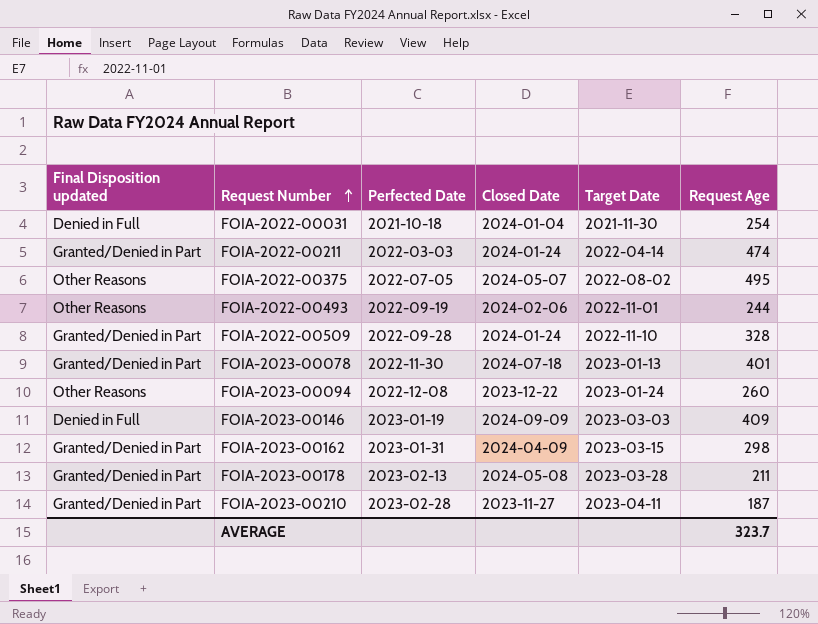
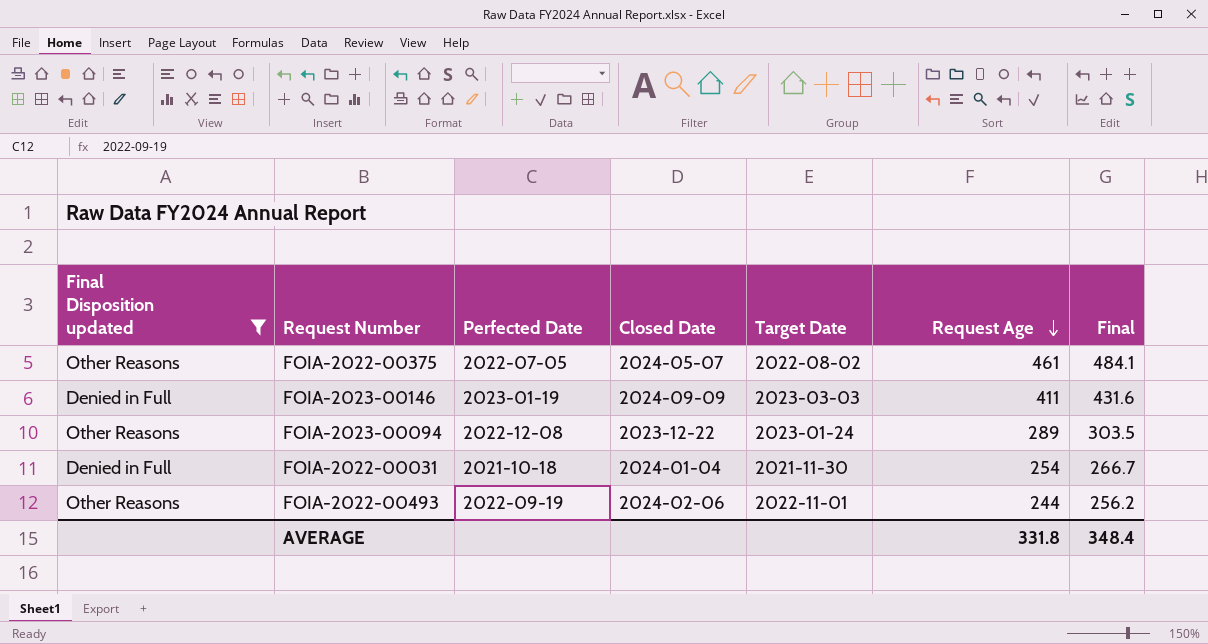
filter: none -> Final Disposition updated != Granted/Denied in Part
row order: Request Number ascending -> Request Age descending
column Final | formula: none -> [Request Age] * 1.05
FOIA-2022-00375 | Request Age: 495 -> 461
FOIA-2023-00146 | Request Age: 409 -> 411
FOIA-2023-00094 | Request Age: 260 -> 289
AVERAGE | Request Age: 323.7 -> 331.8

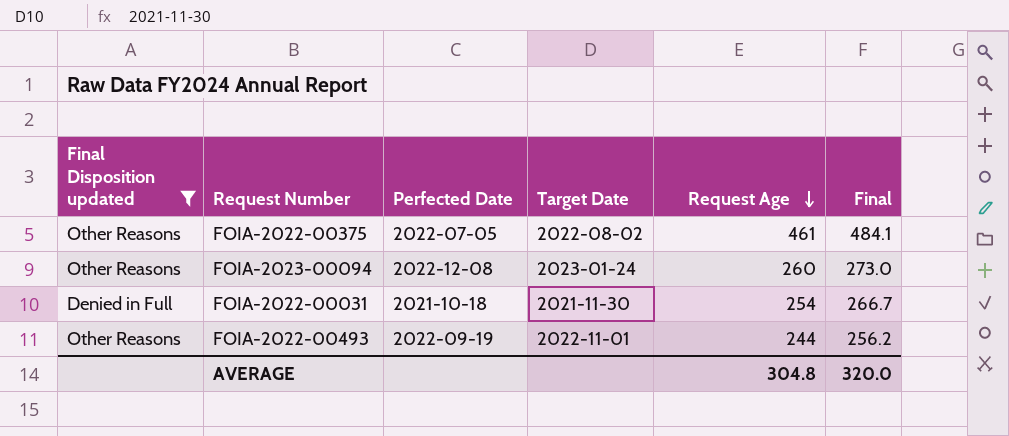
column Closed Date | position: 4 -> none
row FOIA-2023-00146: Denied in Full | 2023-01-19 | 2024-09-09 | 2023-03-03 | 411 | 431.6 -> none
FOIA-2023-00094 | Request Age: 289 -> 260
FOIA-2023-00094 | Final: 303.5 -> 273.0
AVERAGE | Request Age: 331.8 -> 304.8
AVERAGE | Final: 348.4 -> 320.0

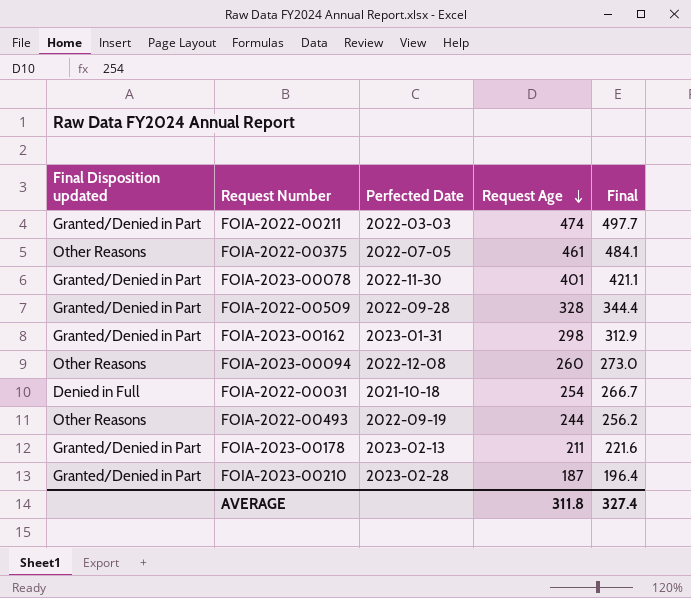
filter: Final Disposition updated != Granted/Denied in Part -> none
column Target Date | position: 4 -> none
AVERAGE | Request Age: 304.8 -> 311.8
AVERAGE | Final: 320.0 -> 327.4

